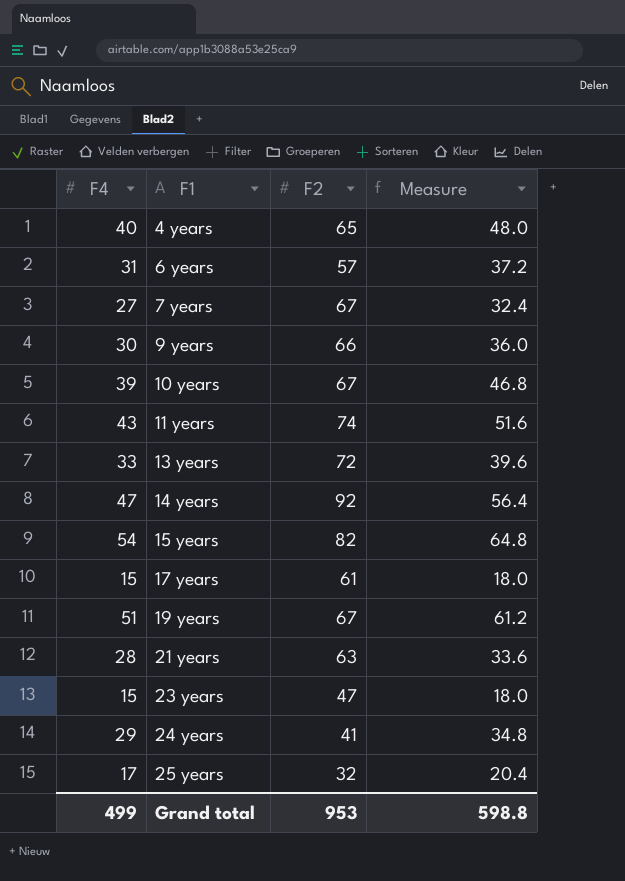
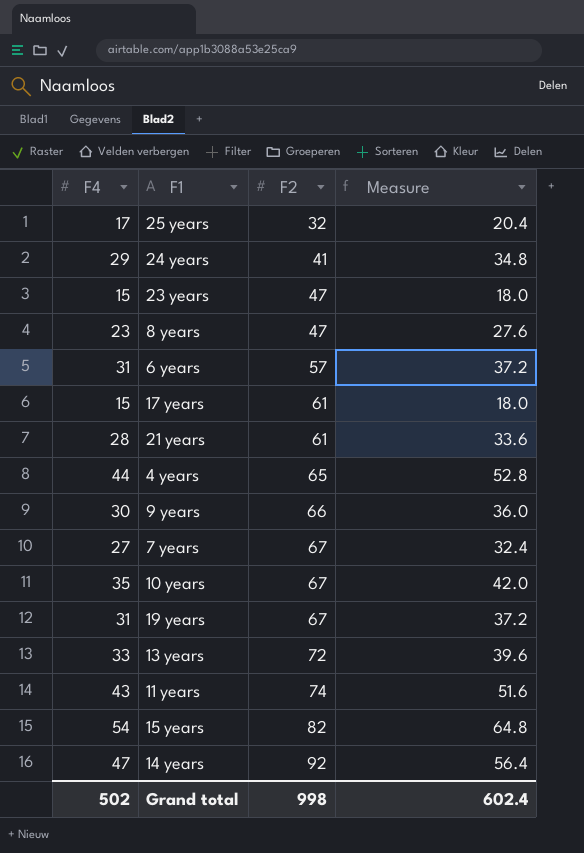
row order: F1 ascending -> F2 ascending
row 8 years: none -> 23 | 47 | 27.6
21 years | F2: 63 -> 61
4 years | F4: 40 -> 44
4 years | Measure: 48.0 -> 52.8
10 years | F4: 39 -> 35
10 years | Measure: 46.8 -> 42.0
19 years | F4: 51 -> 31
19 years | Measure: 61.2 -> 37.2
Grand total | F4: 499 -> 502
Grand total | F2: 953 -> 998
Grand total | Measure: 598.8 -> 602.4

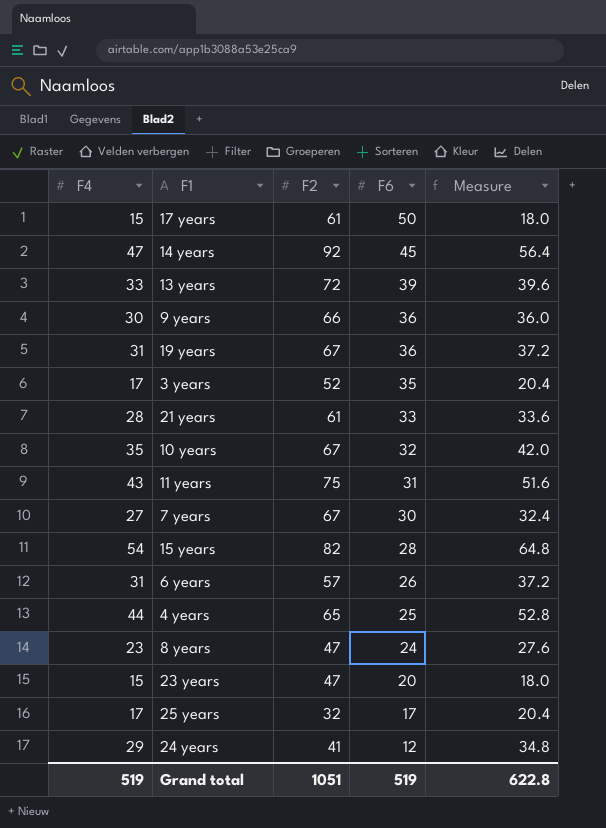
row order: F2 ascending -> F6 descending
column F6 | position: none -> 4
row 3 years: none -> 17 | 52 | 35 | 20.4
11 years | F2: 74 -> 75
Grand total | F4: 502 -> 519
Grand total | F2: 998 -> 1051
Grand total | Measure: 602.4 -> 622.8

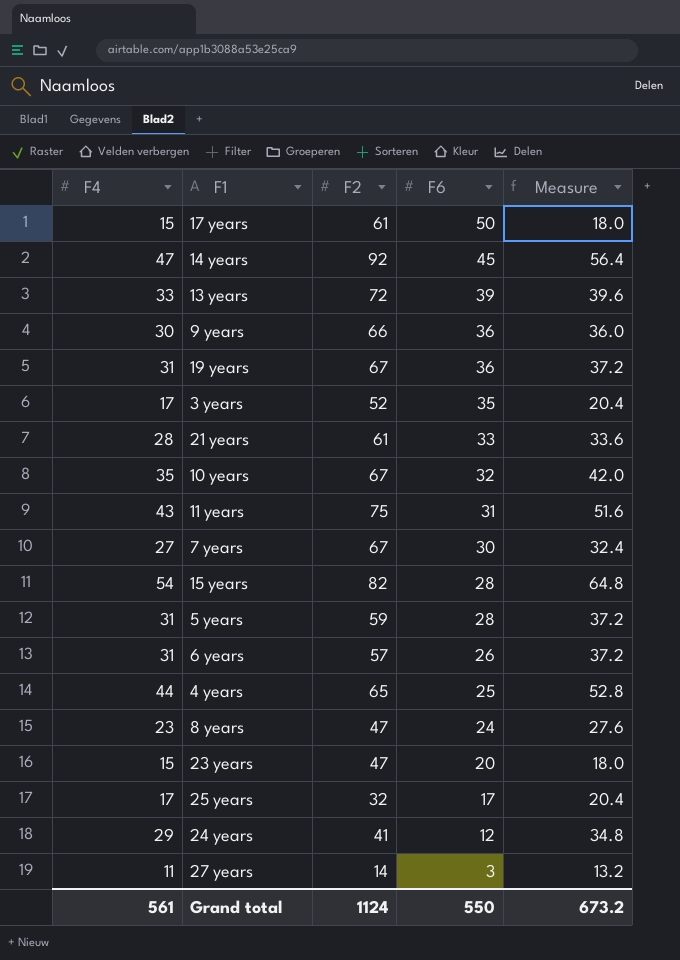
row 5 years: none -> 31 | 59 | 28 | 37.2
row 27 years: none -> 11 | 14 | 3 | 13.2
Grand total | F4: 519 -> 561
Grand total | F2: 1051 -> 1124
Grand total | F6: 519 -> 550
Grand total | Measure: 622.8 -> 673.2

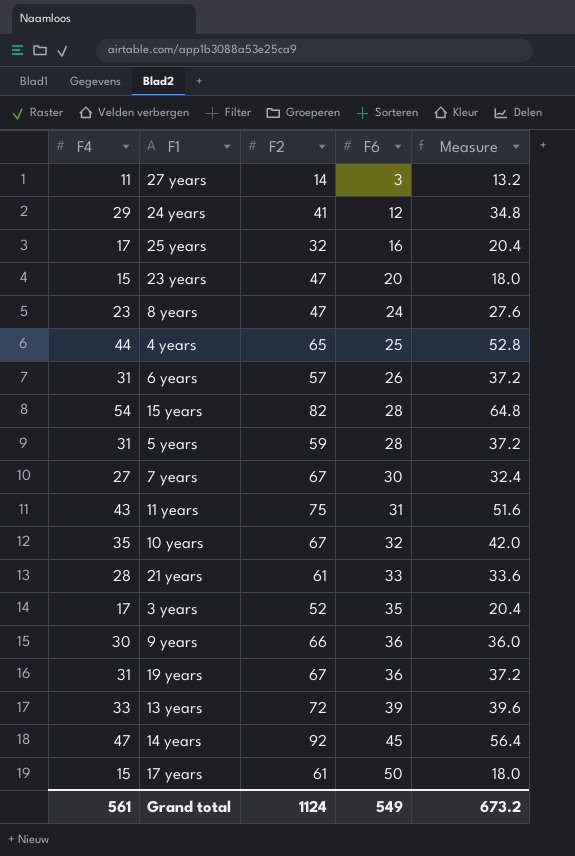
row order: F6 descending -> F6 ascending
25 years | F6: 17 -> 16
Grand total | F6: 550 -> 549

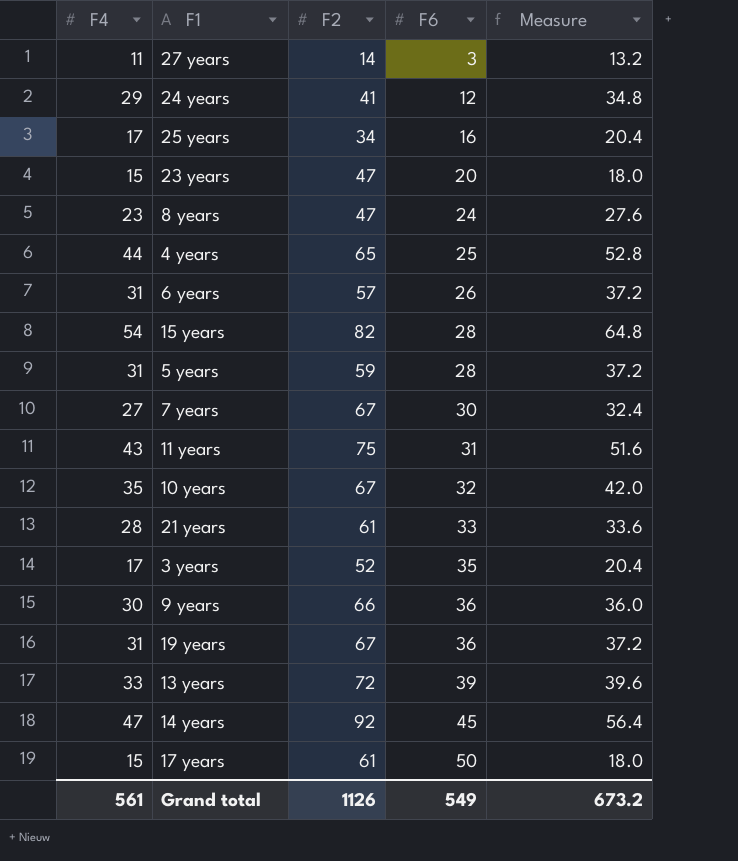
25 years | F2: 32 -> 34
Grand total | F2: 1124 -> 1126

